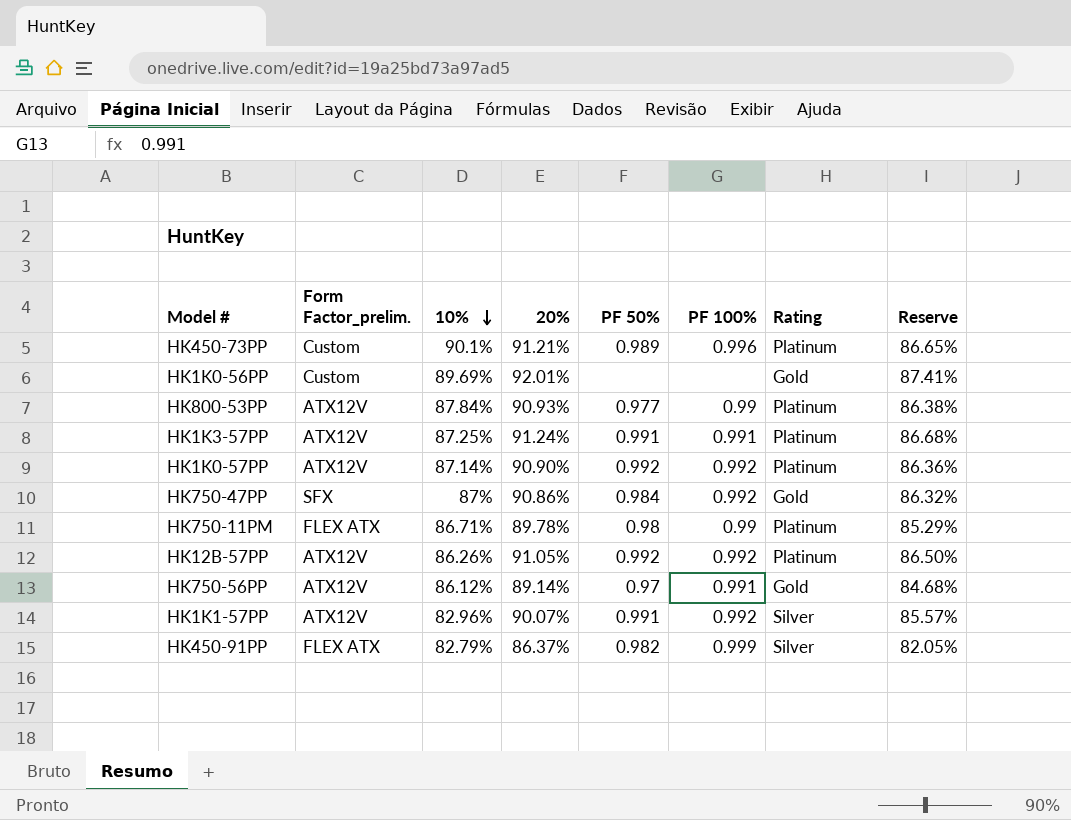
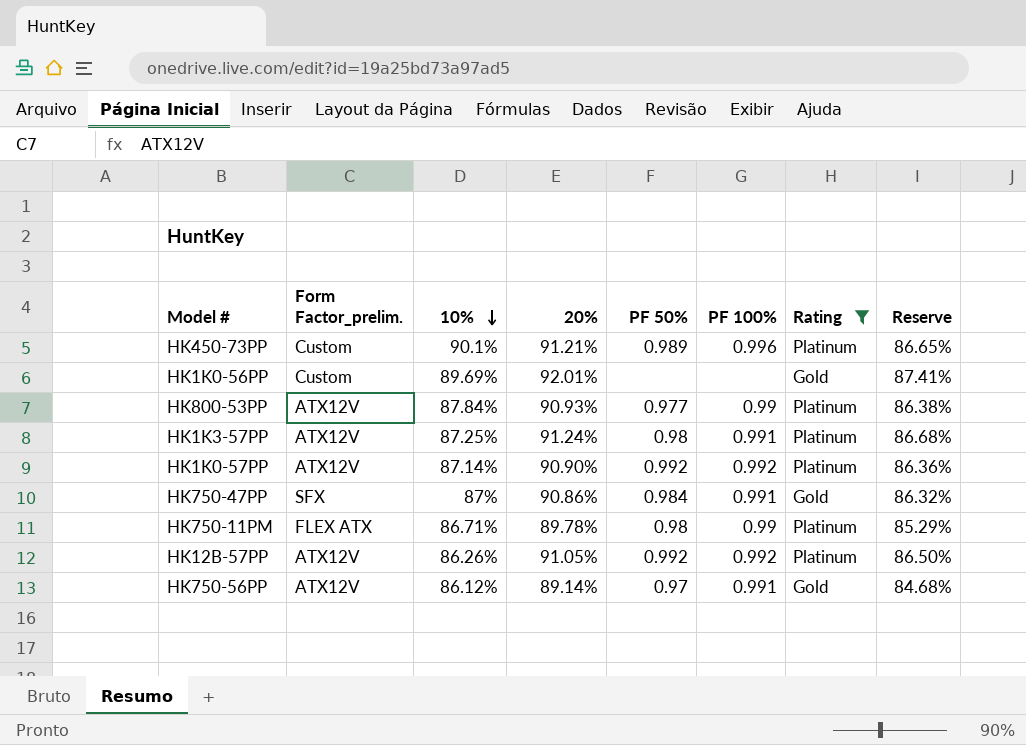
filter: none -> Rating != Silver
HK1K3-57PP | PF 50%: 0.991 -> 0.98
HK750-47PP | PF 100%: 0.992 -> 0.991

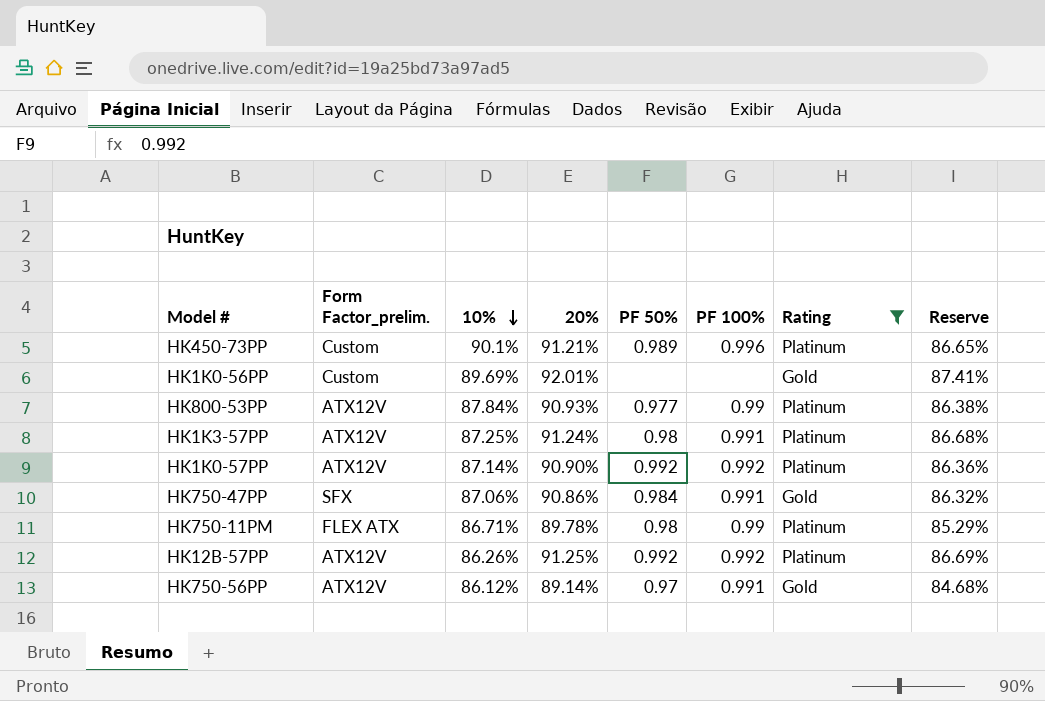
HK750-47PP | 10%: 87% -> 87.06%
HK12B-57PP | 20%: 91.05% -> 91.25%
HK12B-57PP | Reserve: 86.50% -> 86.69%

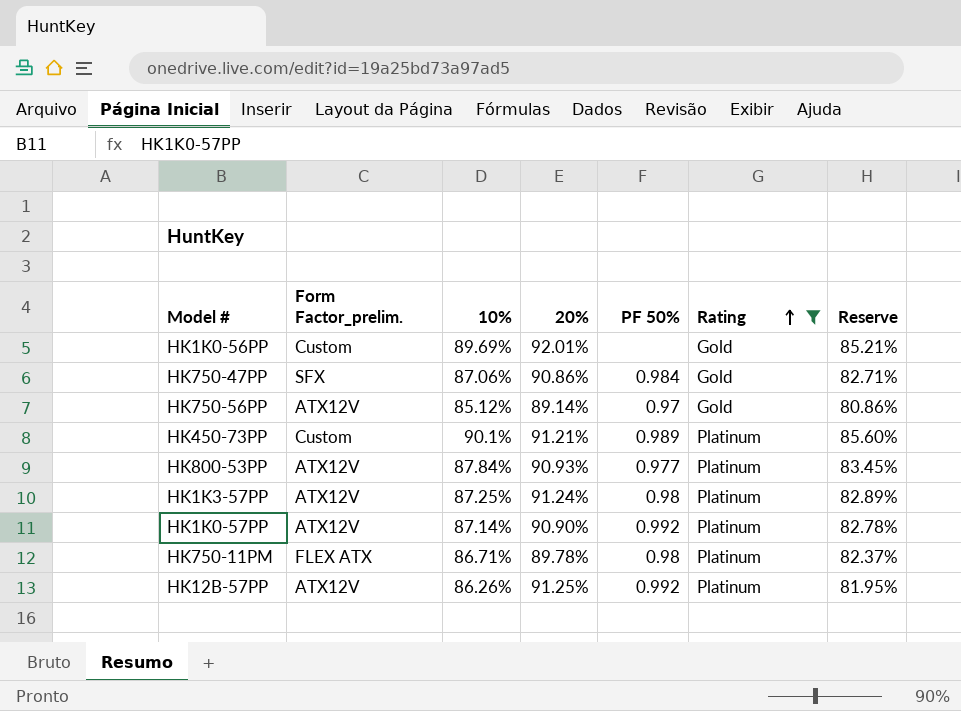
row order: 10% descending -> Rating ascending
column PF 100% | position: 6 -> none
column Reserve | formula: [20%] * 0.95 -> [10%] * 0.95
HK750-56PP | 10%: 86.12% -> 85.12%

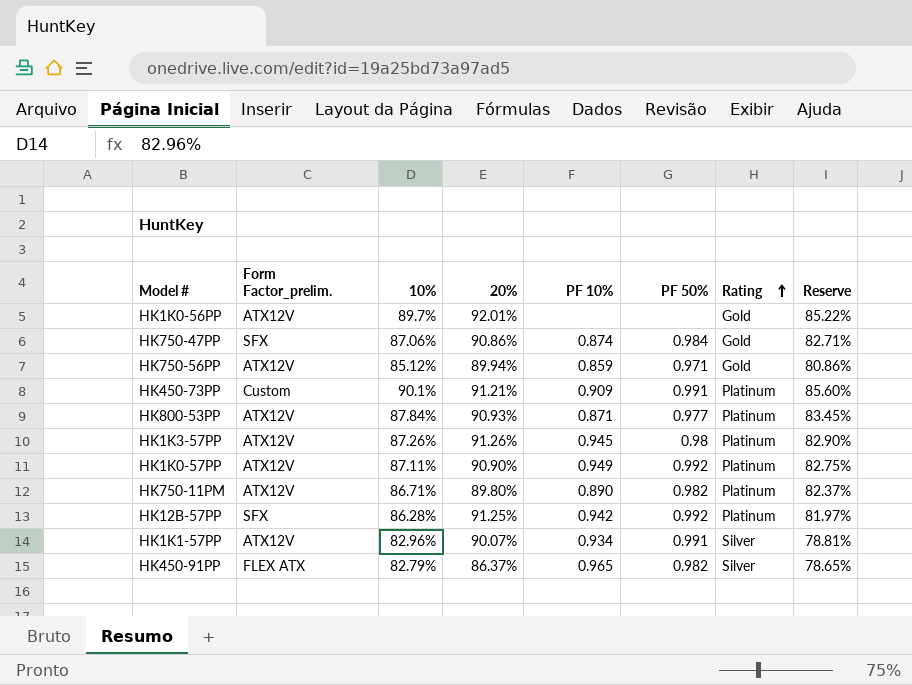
filter: Rating != Silver -> none
column PF 10% | position: none -> 5
HK1K0-56PP | Form Factor_prelim.: Custom -> ATX12V
HK1K0-56PP | 10%: 89.69% -> 89.7%
HK1K0-56PP | Reserve: 85.21% -> 85.22%
HK750-56PP | 20%: 89.14% -> 89.94%
HK750-56PP | PF 50%: 0.97 -> 0.971
HK450-73PP | PF 50%: 0.989 -> 0.991
HK1K3-57PP | 10%: 87.25% -> 87.26%
HK1K3-57PP | 20%: 91.24% -> 91.26%
HK1K3-57PP | Reserve: 82.89% -> 82.90%
HK1K0-57PP | 10%: 87.14% -> 87.11%
HK1K0-57PP | Reserve: 82.78% -> 82.75%
HK750-11PM | Form Factor_prelim.: FLEX ATX -> ATX12V
HK750-11PM | 20%: 89.78% -> 89.80%
HK750-11PM | PF 50%: 0.98 -> 0.982
HK12B-57PP | Form Factor_prelim.: ATX12V -> SFX
HK12B-57PP | 10%: 86.26% -> 86.28%
HK12B-57PP | Reserve: 81.95% -> 81.97%

